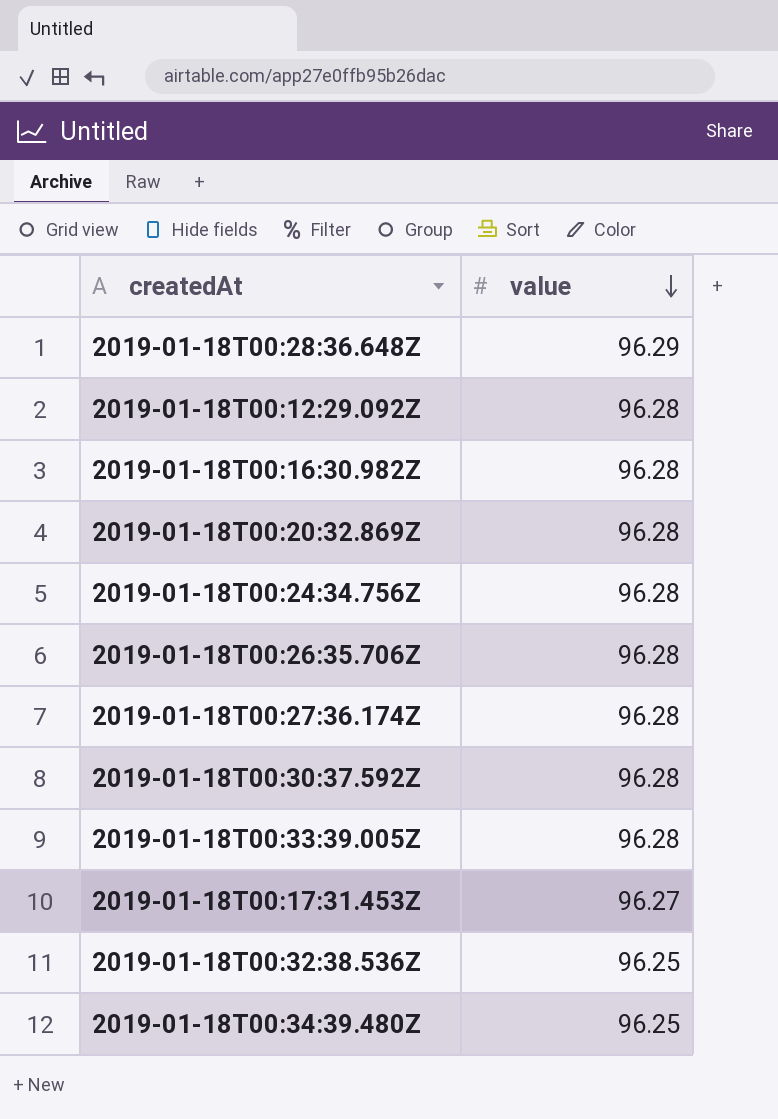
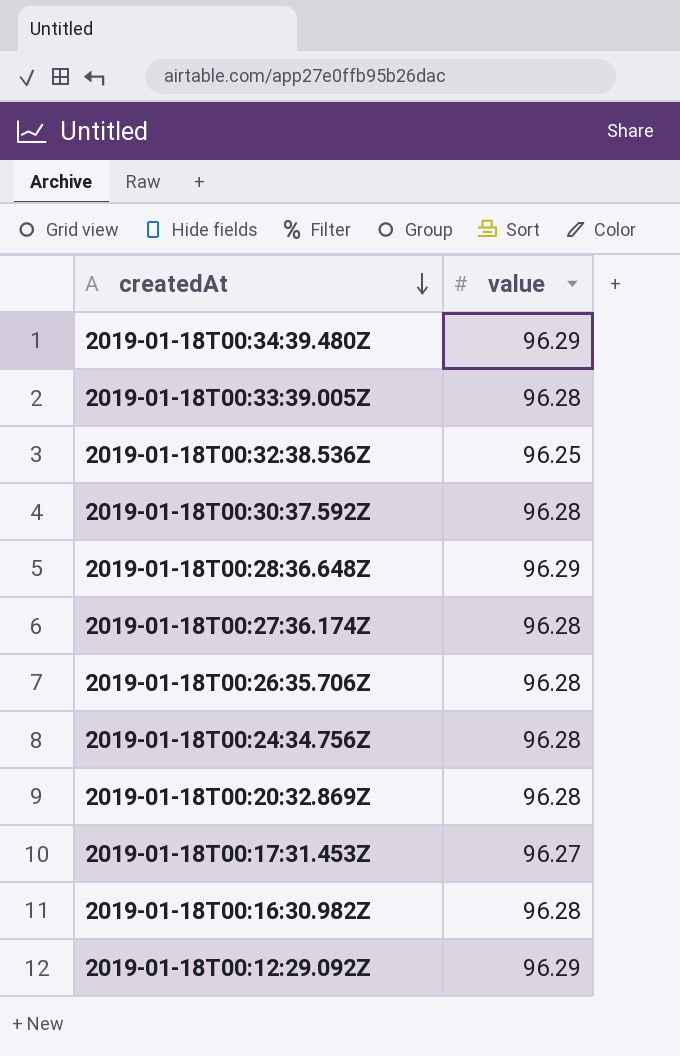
row order: value descending -> createdAt descending
2019-01-18T00:34:39.480Z | value: 96.25 -> 96.29
2019-01-18T00:12:29.092Z | value: 96.28 -> 96.29

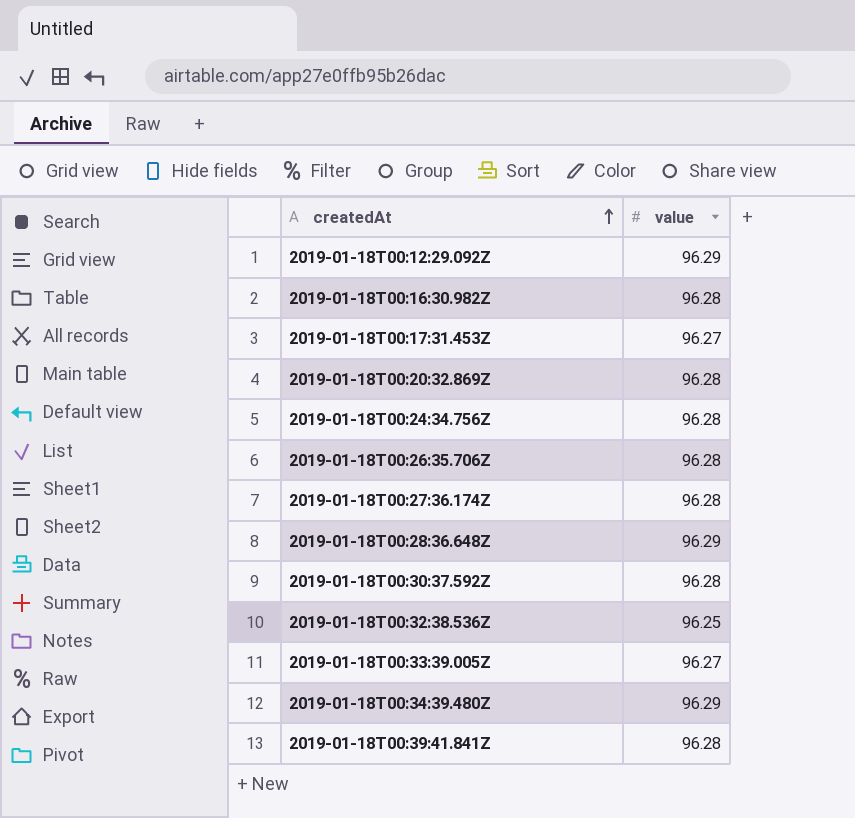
row order: createdAt descending -> createdAt ascending
2019-01-18T00:33:39.005Z | value: 96.28 -> 96.27
row 2019-01-18T00:39:41.841Z: none -> 96.28

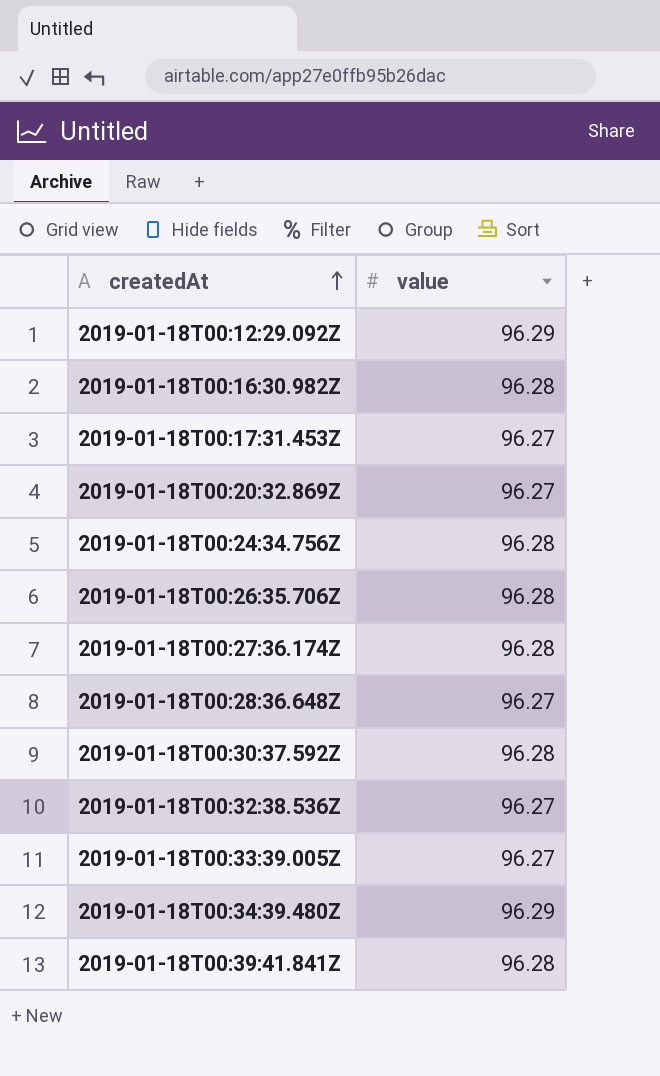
2019-01-18T00:20:32.869Z | value: 96.28 -> 96.27
2019-01-18T00:28:36.648Z | value: 96.29 -> 96.27
2019-01-18T00:32:38.536Z | value: 96.25 -> 96.27

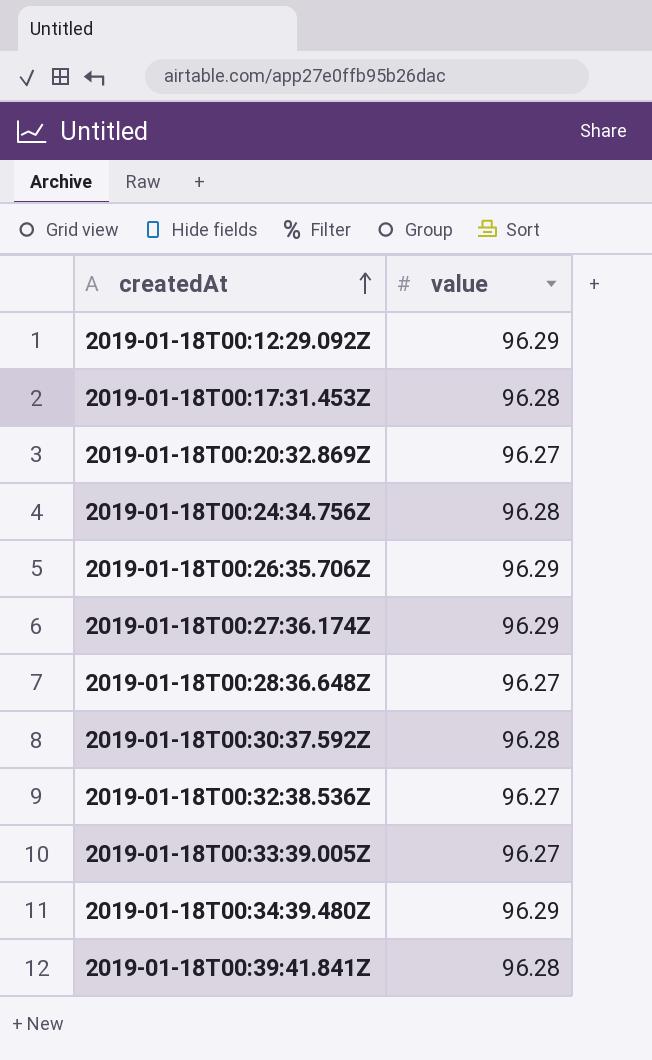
row 2019-01-18T00:16:30.982Z: 96.28 -> none
2019-01-18T00:17:31.453Z | value: 96.27 -> 96.28
2019-01-18T00:26:35.706Z | value: 96.28 -> 96.29
2019-01-18T00:27:36.174Z | value: 96.28 -> 96.29

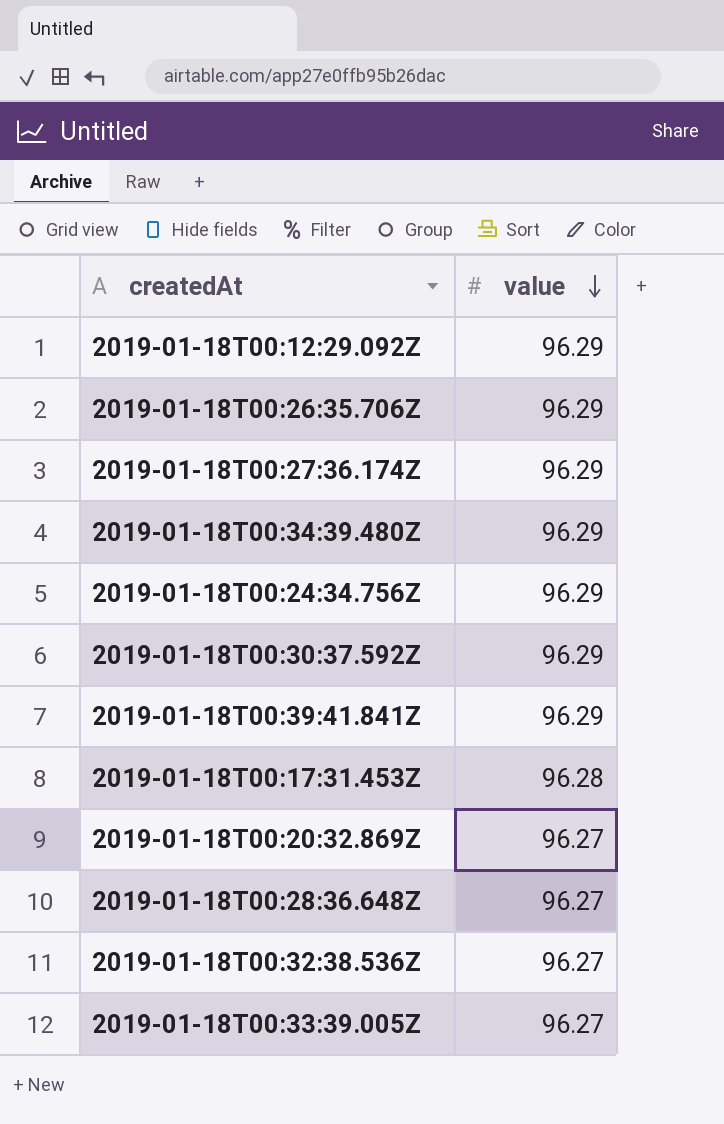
row order: createdAt ascending -> value descending
2019-01-18T00:24:34.756Z | value: 96.28 -> 96.29
2019-01-18T00:30:37.592Z | value: 96.28 -> 96.29
2019-01-18T00:39:41.841Z | value: 96.28 -> 96.29

